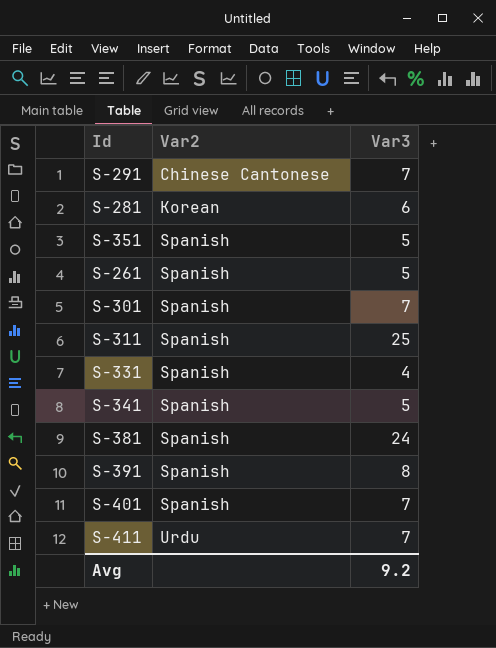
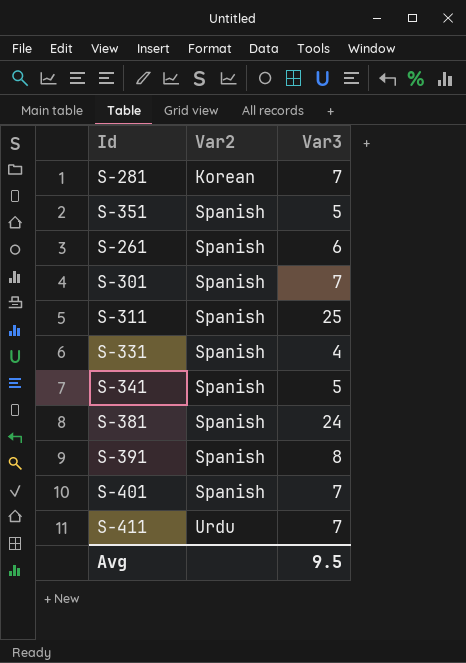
row S-291: Chinese Cantonese | 7 -> none
S-281 | Var3: 6 -> 7
S-261 | Var3: 5 -> 6
Avg | Var3: 9.2 -> 9.5

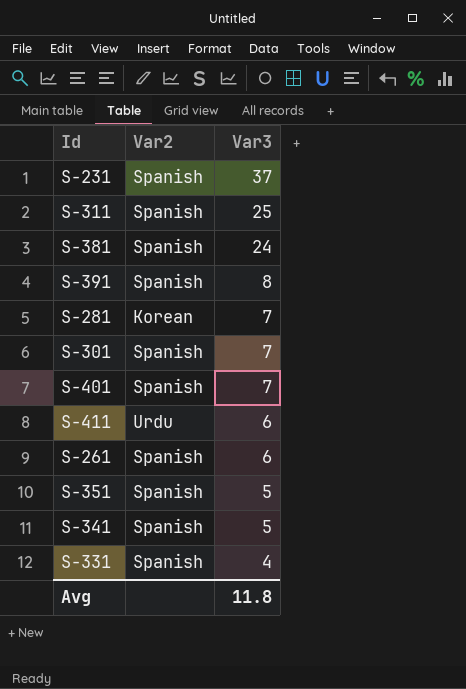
row order: Var2 ascending -> Var3 descending
row S-231: none -> Spanish | 37
S-411 | Var3: 7 -> 6
Avg | Var3: 9.5 -> 11.8

